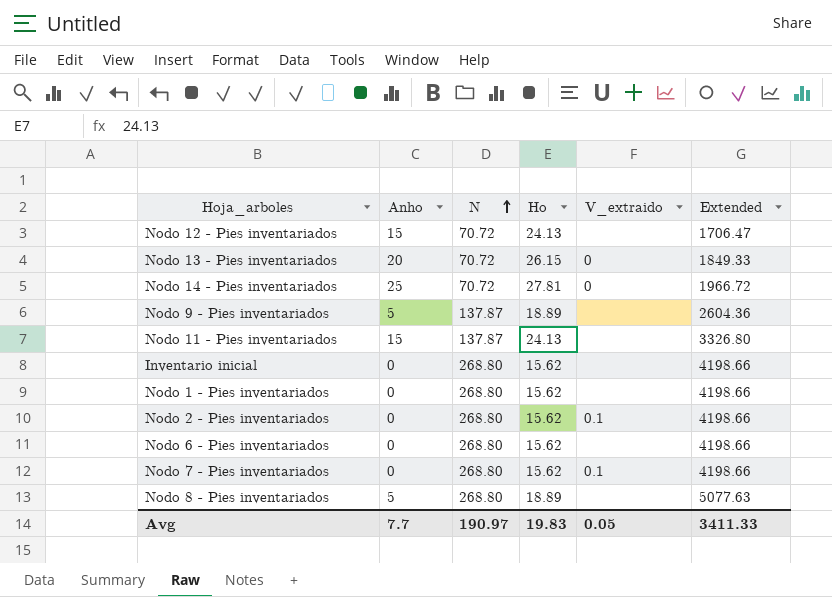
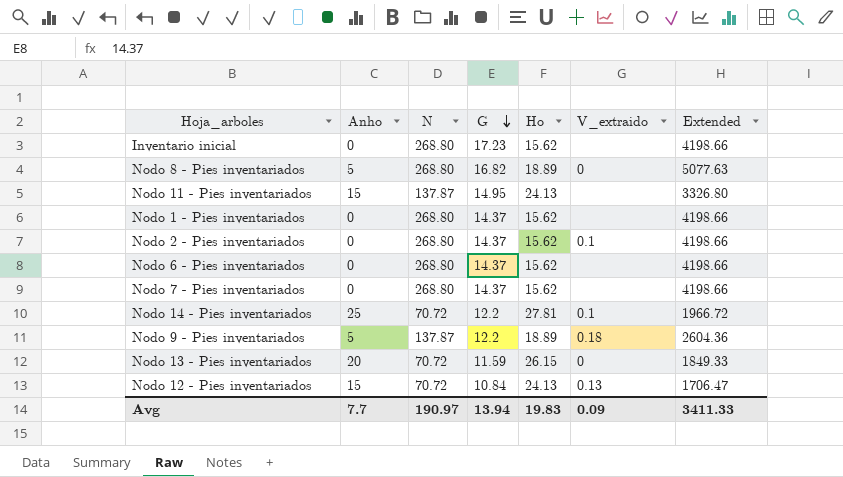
row order: N ascending -> G descending
column G | position: none -> 4
Nodo 8 - Pies inventariados | V_extraido: none -> 0
Nodo 7 - Pies inventariados | V_extraido: 0.1 -> none
Nodo 14 - Pies inventariados | V_extraido: 0 -> 0.1
Nodo 9 - Pies inventariados | V_extraido: none -> 0.18
Nodo 12 - Pies inventariados | V_extraido: none -> 0.13
Avg | V_extraido: 0.05 -> 0.09

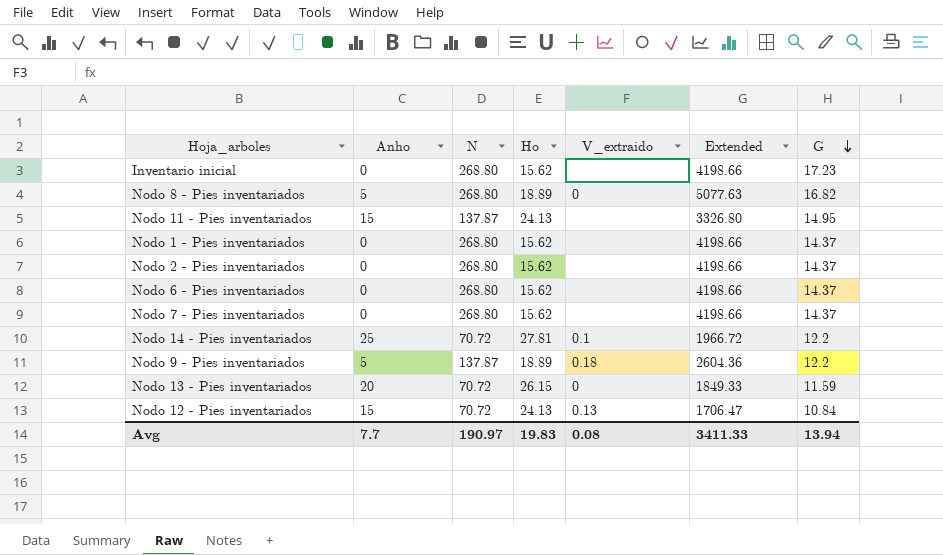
column G | position: 4 -> 7
Nodo 2 - Pies inventariados | V_extraido: 0.1 -> none
Avg | V_extraido: 0.09 -> 0.08

